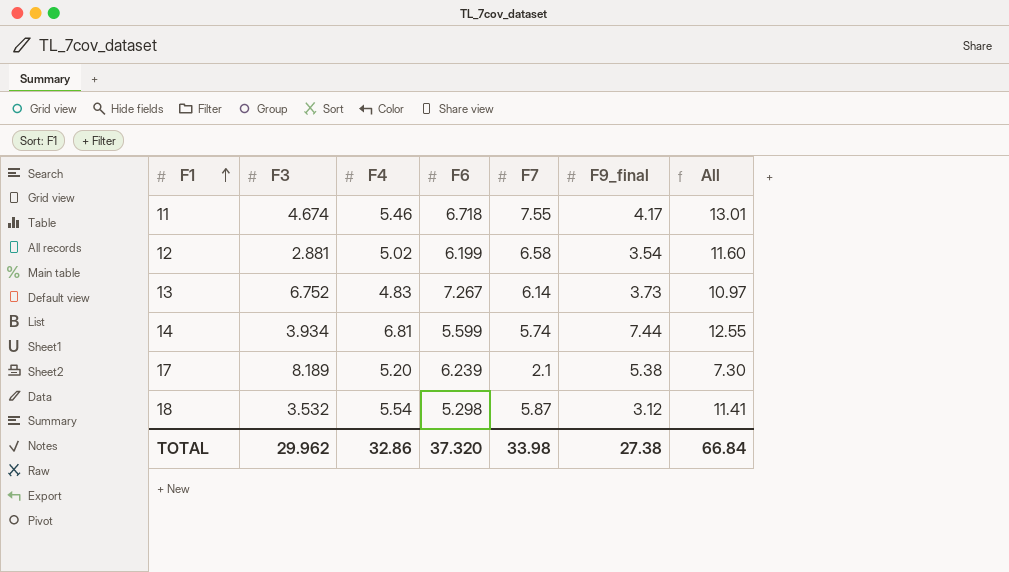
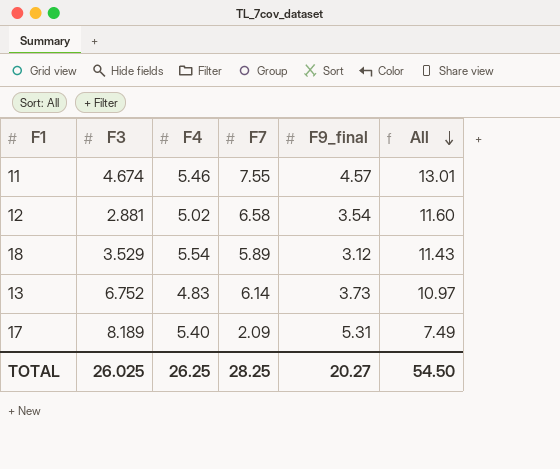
row order: F1 ascending -> All descending
column F6 | position: 4 -> none
row 14: 3.934 | 6.81 | 5.599 | 5.74 | 7.44 | 12.55 -> none
11 | F9_final: 4.17 -> 4.57
18 | F3: 3.532 -> 3.529
18 | F7: 5.87 -> 5.89
18 | All: 11.41 -> 11.43
17 | F4: 5.20 -> 5.40
17 | F7: 2.1 -> 2.09
17 | F9_final: 5.38 -> 5.31
17 | All: 7.30 -> 7.49
TOTAL | F3: 29.962 -> 26.025
TOTAL | F4: 32.86 -> 26.25
TOTAL | F7: 33.98 -> 28.25
TOTAL | F9_final: 27.38 -> 20.27
TOTAL | All: 66.84 -> 54.50

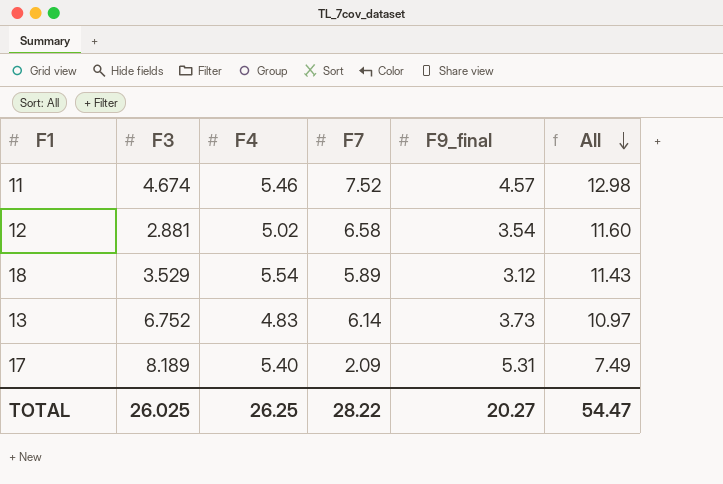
11 | F7: 7.55 -> 7.52
11 | All: 13.01 -> 12.98
TOTAL | F7: 28.25 -> 28.22
TOTAL | All: 54.50 -> 54.47

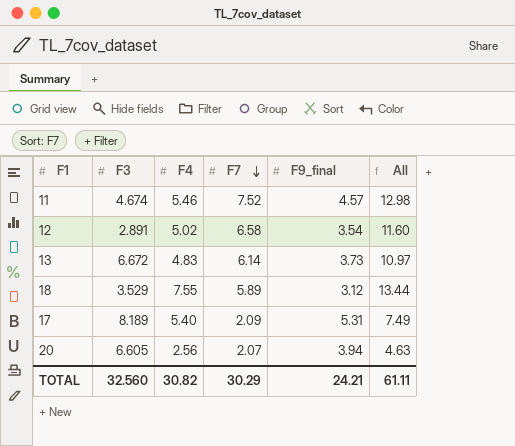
row order: All descending -> F7 descending
12 | F3: 2.881 -> 2.891
13 | F3: 6.752 -> 6.672
18 | F4: 5.54 -> 7.55
18 | All: 11.43 -> 13.44
row 20: none -> 6.605 | 2.56 | 2.07 | 3.94 | 4.63
TOTAL | F3: 26.025 -> 32.560
TOTAL | F4: 26.25 -> 30.82
TOTAL | F7: 28.22 -> 30.29
TOTAL | F9_final: 20.27 -> 24.21
TOTAL | All: 54.47 -> 61.11

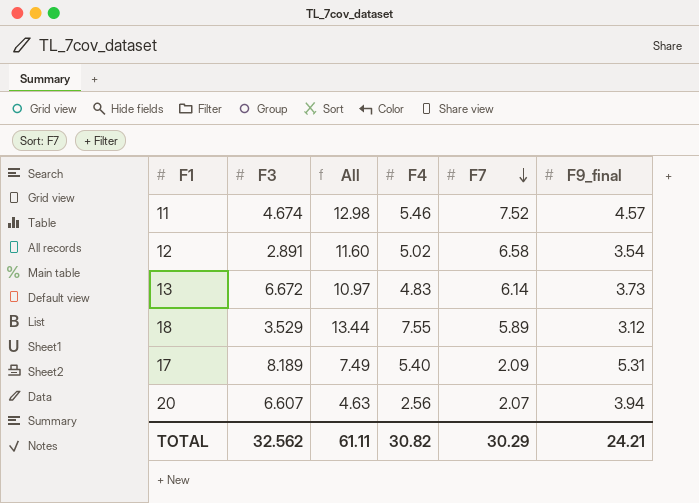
column All | position: 6 -> 3
20 | F3: 6.605 -> 6.607
TOTAL | F3: 32.560 -> 32.562

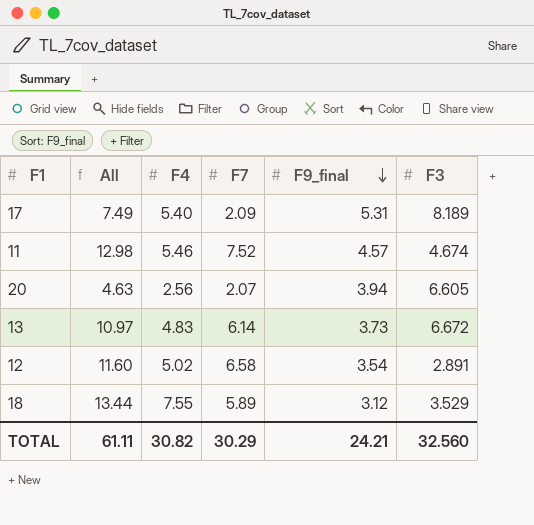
row order: F7 descending -> F9_final descending
column F3 | position: 2 -> 6
20 | F3: 6.607 -> 6.605
TOTAL | F3: 32.562 -> 32.560

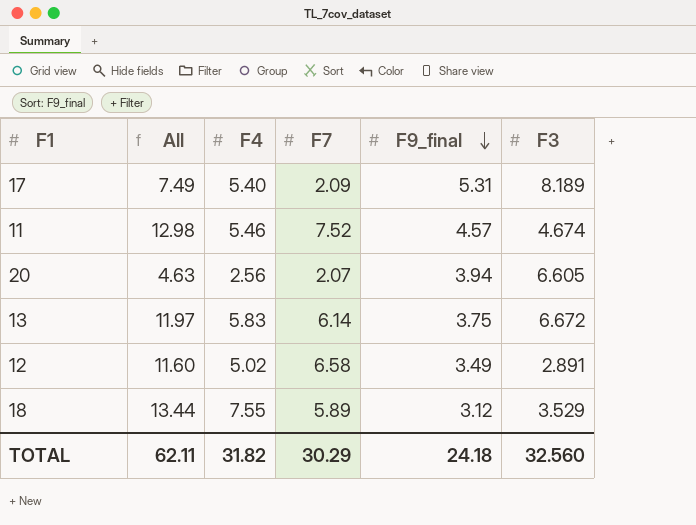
13 | All: 10.97 -> 11.97
13 | F4: 4.83 -> 5.83
13 | F9_final: 3.73 -> 3.75
12 | F9_final: 3.54 -> 3.49
TOTAL | All: 61.11 -> 62.11
TOTAL | F4: 30.82 -> 31.82
TOTAL | F9_final: 24.21 -> 24.18

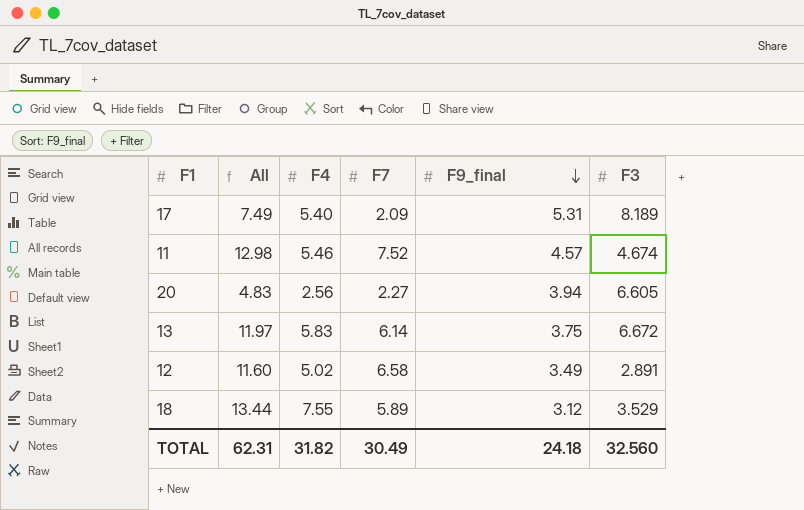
20 | All: 4.63 -> 4.83
20 | F7: 2.07 -> 2.27
TOTAL | All: 62.11 -> 62.31
TOTAL | F7: 30.29 -> 30.49

